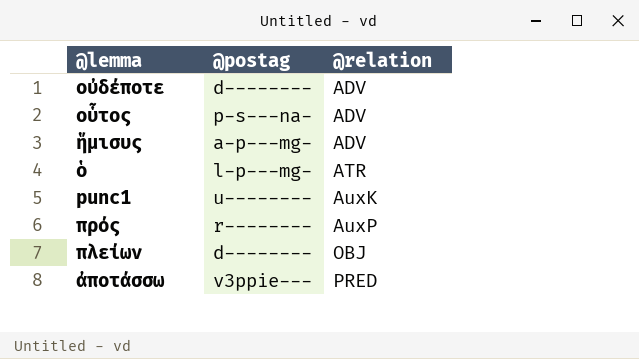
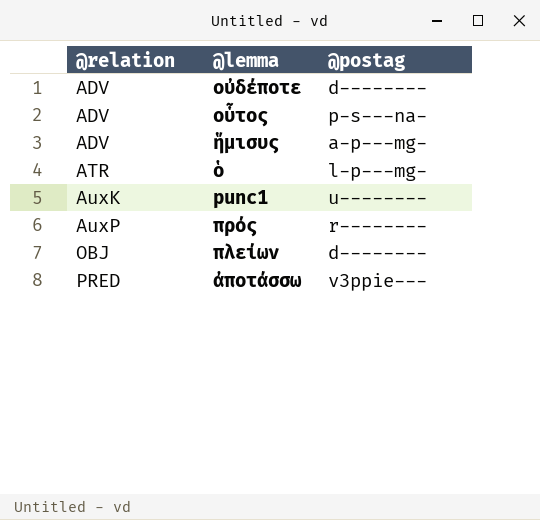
column @relation | position: 3 -> 1

